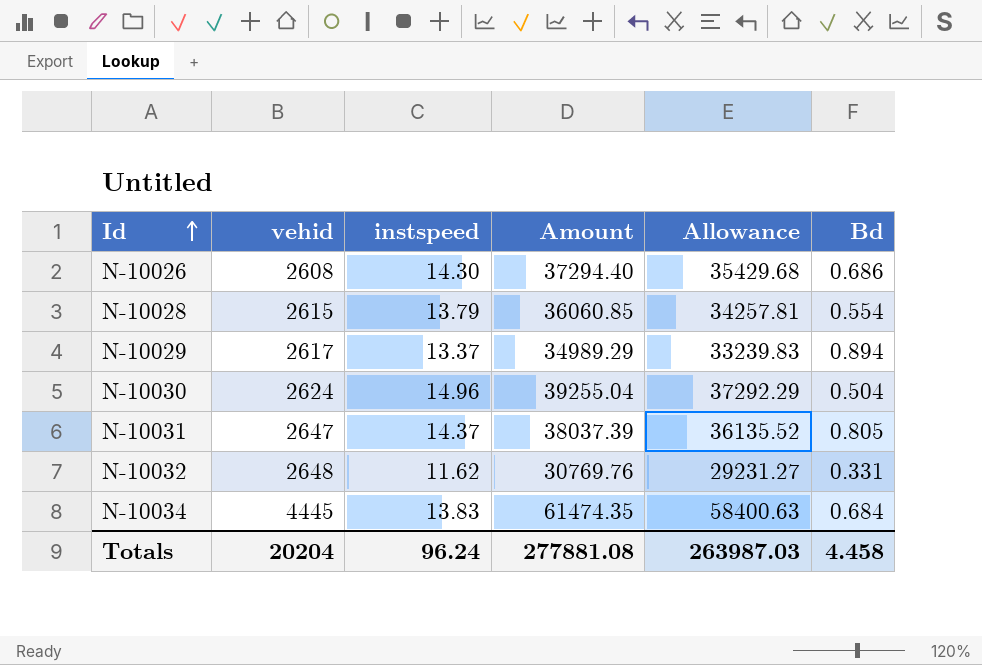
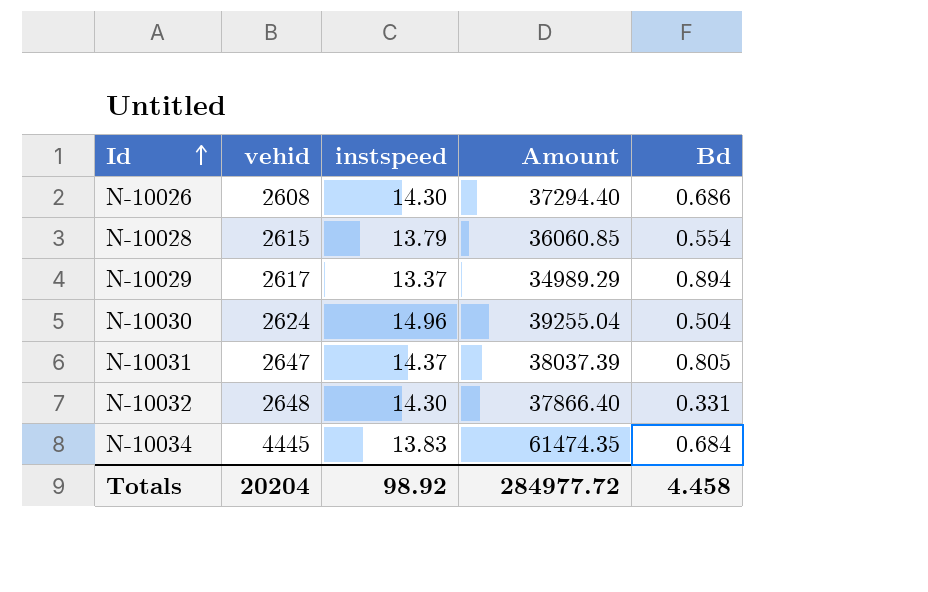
column Allowance | formula: [Amount] * 0.95 -> none
N-10032 | instspeed: 11.62 -> 14.30
N-10032 | Amount: 30769.76 -> 37866.40
Totals | instspeed: 96.24 -> 98.92
Totals | Amount: 277881.08 -> 284977.72

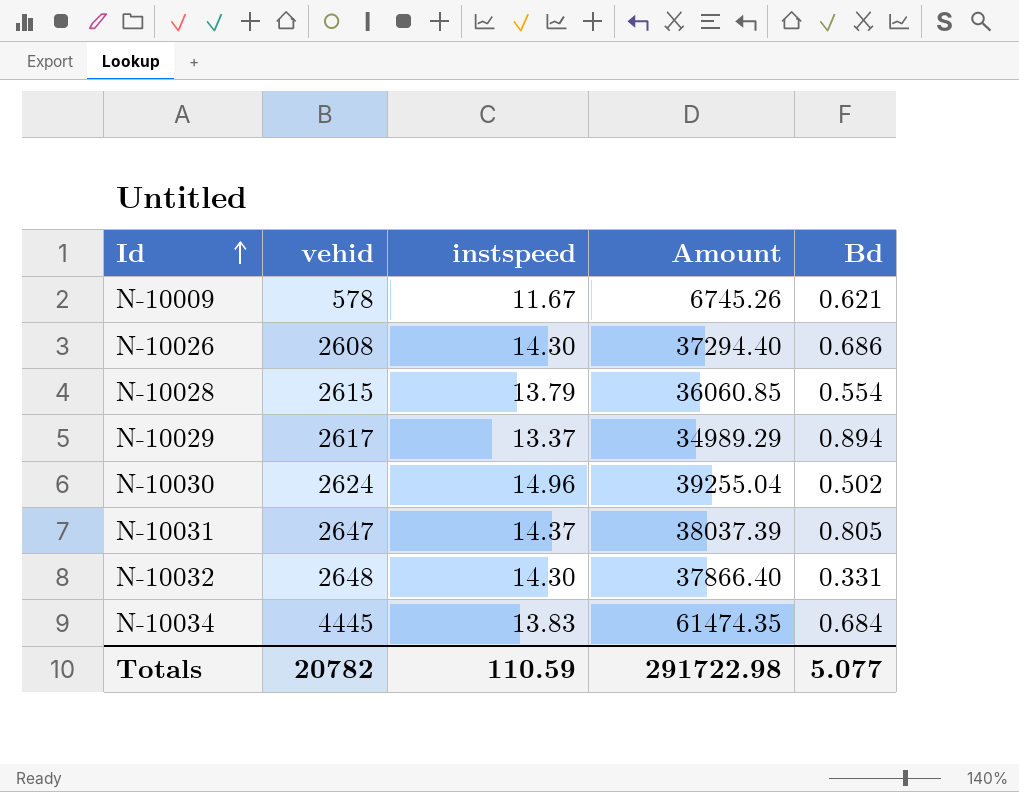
row N-10009: none -> 578 | 11.67 | 6745.26 | 0.621
N-10030 | Bd: 0.504 -> 0.502
Totals | vehid: 20204 -> 20782
Totals | instspeed: 98.92 -> 110.59
Totals | Amount: 284977.72 -> 291722.98
Totals | Bd: 4.458 -> 5.077

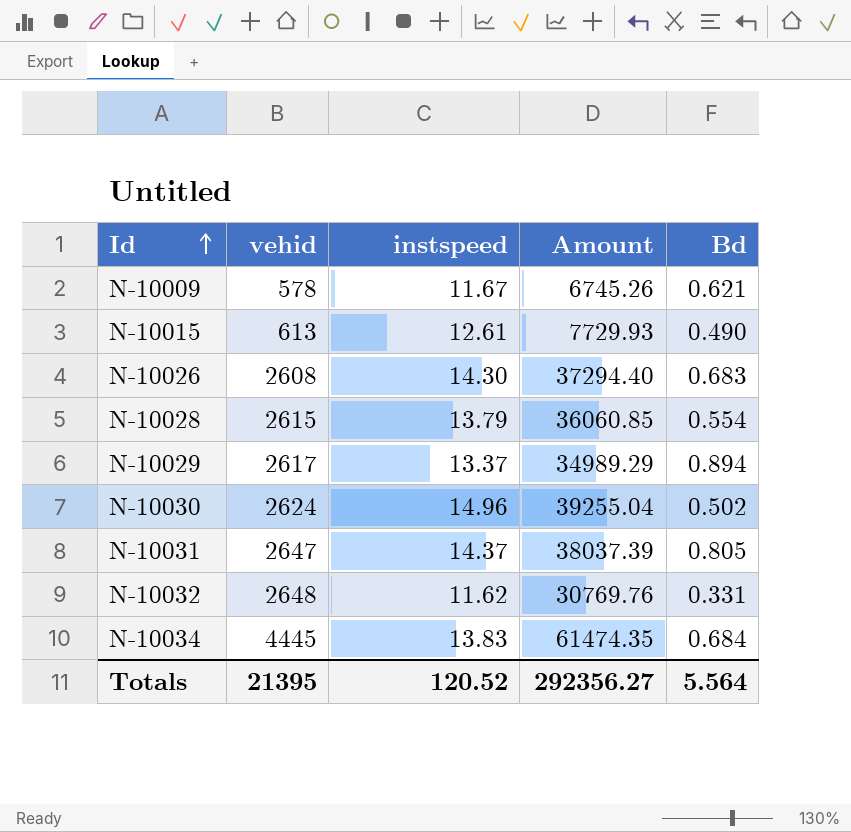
row N-10015: none -> 613 | 12.61 | 7729.93 | 0.490
N-10026 | Bd: 0.686 -> 0.683
N-10032 | instspeed: 14.30 -> 11.62
N-10032 | Amount: 37866.40 -> 30769.76
Totals | vehid: 20782 -> 21395
Totals | instspeed: 110.59 -> 120.52
Totals | Amount: 291722.98 -> 292356.27
Totals | Bd: 5.077 -> 5.564

